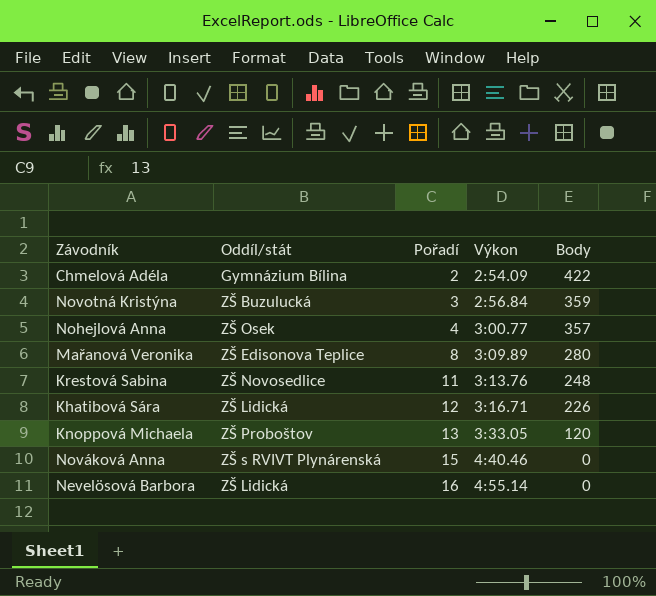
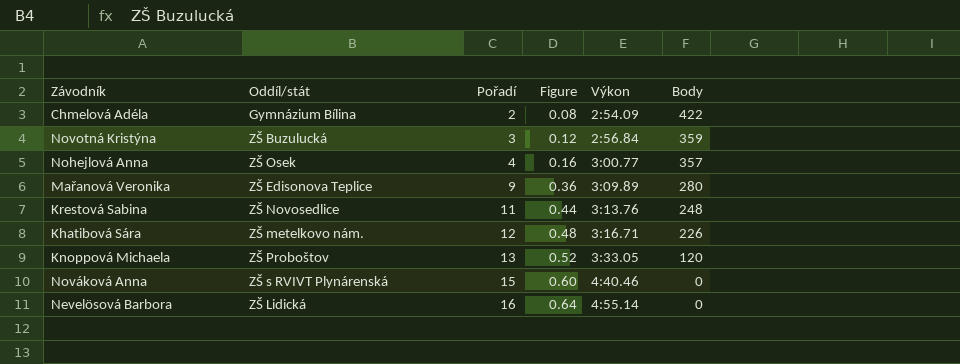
column Figure | formula: none -> [Pořadí] * 0.04
Mařanová Veronika | Pořadí: 8 -> 9
Khatibová Sára | Oddíl/stát: ZŠ Lidická -> ZŠ metelkovo nám.

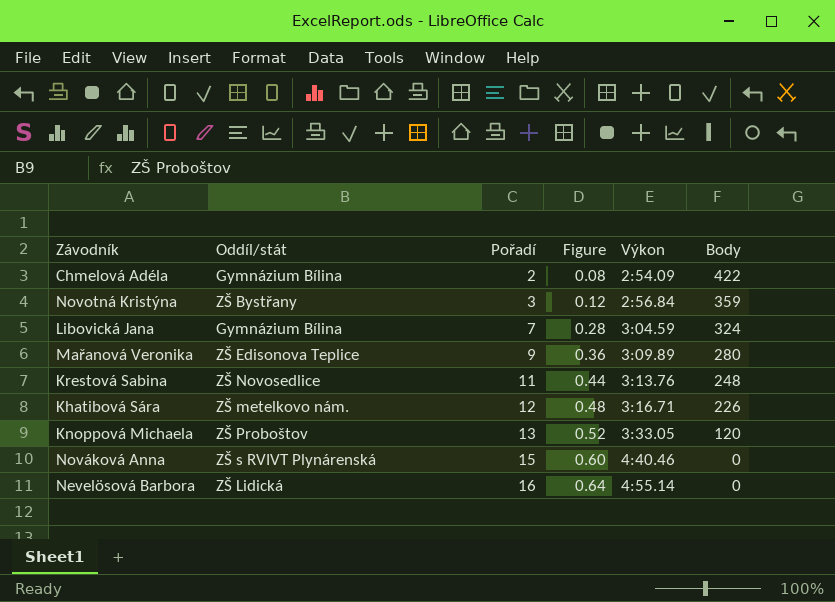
row Nohejlová Anna: ZŠ Osek | 4 | 0.16 | 3:00.77 | 357 -> none
Novotná Kristýna | Oddíl/stát: ZŠ Buzulucká -> ZŠ Bystřany
row Libovická Jana: none -> Gymnázium Bílina | 7 | 0.28 | 3:04.59 | 324

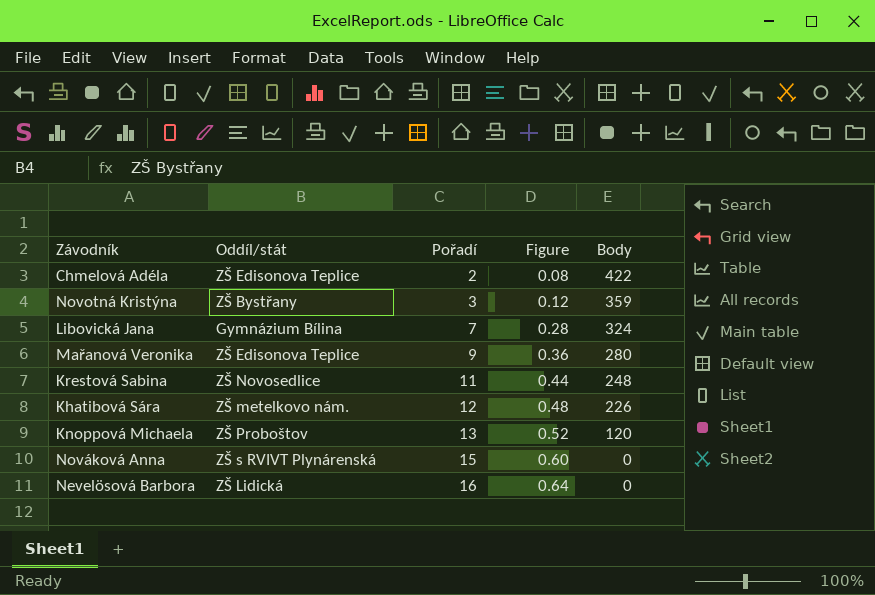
column Výkon | position: 5 -> none
Chmelová Adéla | Oddíl/stát: Gymnázium Bílina -> ZŠ Edisonova Teplice

